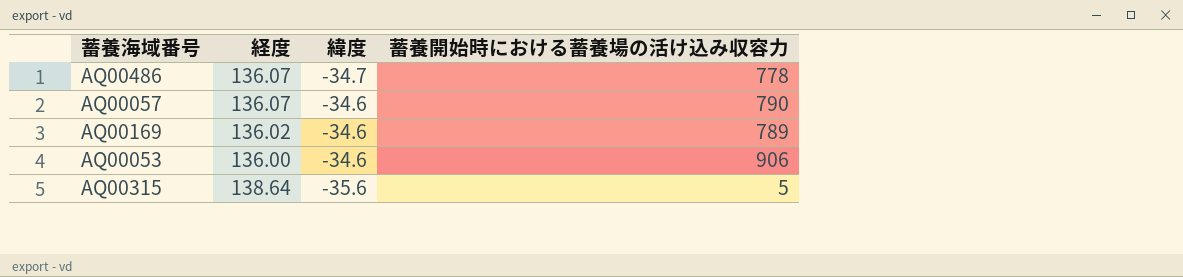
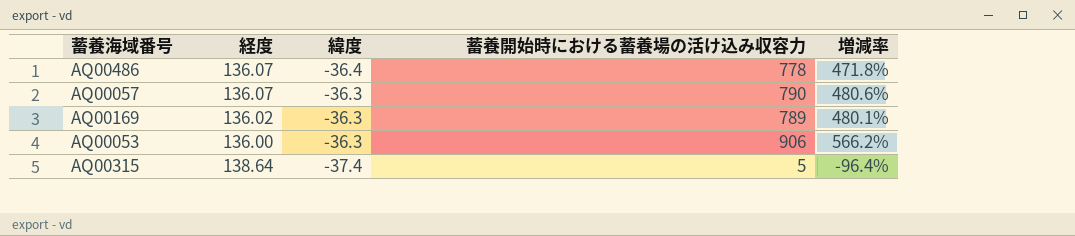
column 増減率 | formula: none -> ([蓄養開始時における蓄養場の活け込み収容力] - [経度]) / [経度]
AQ00486 | 緯度: -34.7 -> -36.4
AQ00057 | 緯度: -34.6 -> -36.3
AQ00169 | 緯度: -34.6 -> -36.3
AQ00053 | 緯度: -34.6 -> -36.3
AQ00315 | 緯度: -35.6 -> -37.4

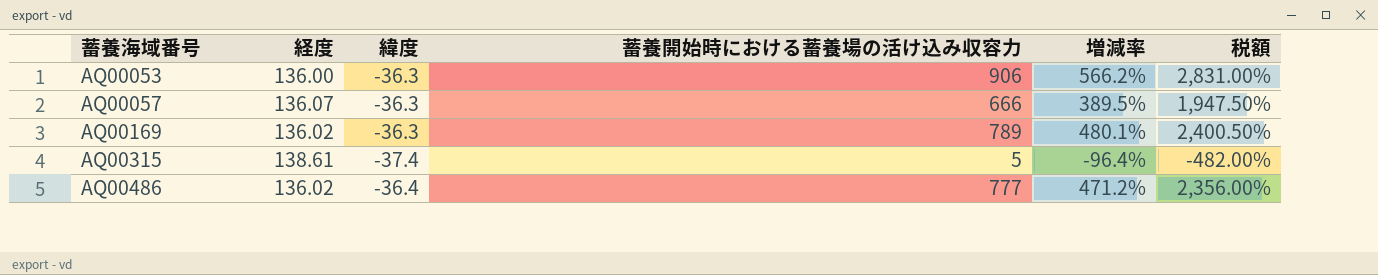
row order: none -> 蓄養海域番号 ascending
column 税額 | formula: none -> [増減率] * 5
AQ00057 | 蓄養開始時における蓄養場の活け込み収容力: 790 -> 666
AQ00057 | 増減率: 480.6% -> 389.5%
AQ00315 | 経度: 138.64 -> 138.61
AQ00486 | 経度: 136.07 -> 136.02
AQ00486 | 蓄養開始時における蓄養場の活け込み収容力: 778 -> 777
AQ00486 | 増減率: 471.8% -> 471.2%

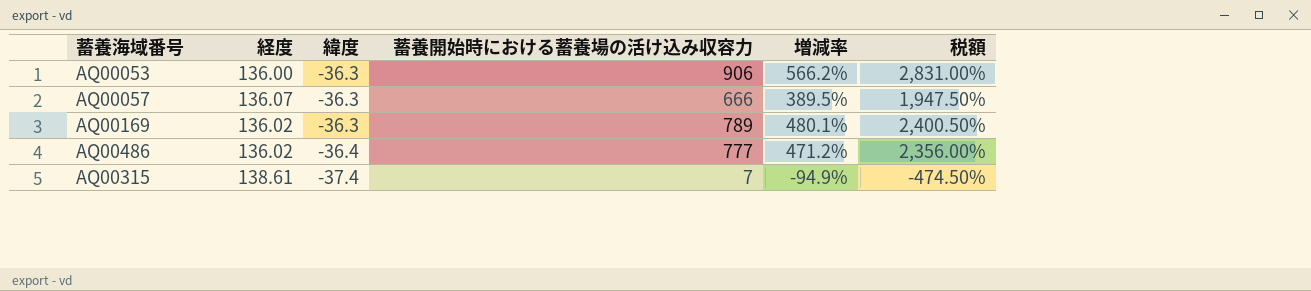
row order: 蓄養海域番号 ascending -> 緯度 descending
AQ00315 | 蓄養開始時における蓄養場の活け込み収容力: 5 -> 7
AQ00315 | 増減率: -96.4% -> -94.9%
AQ00315 | 税額: -482.00% -> -474.50%

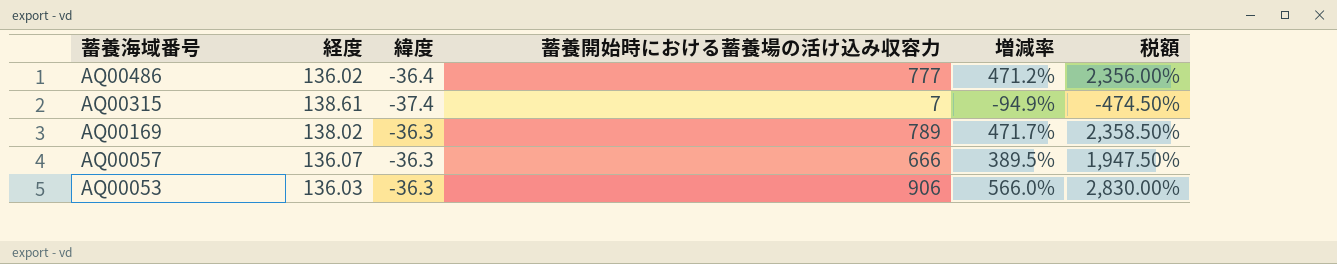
row order: 緯度 descending -> 蓄養海域番号 descending
AQ00169 | 経度: 136.02 -> 138.02
AQ00169 | 増減率: 480.1% -> 471.7%
AQ00169 | 税額: 2,400.50% -> 2,358.50%
AQ00053 | 経度: 136.00 -> 136.03
AQ00053 | 増減率: 566.2% -> 566.0%
AQ00053 | 税額: 2,831.00% -> 2,830.00%

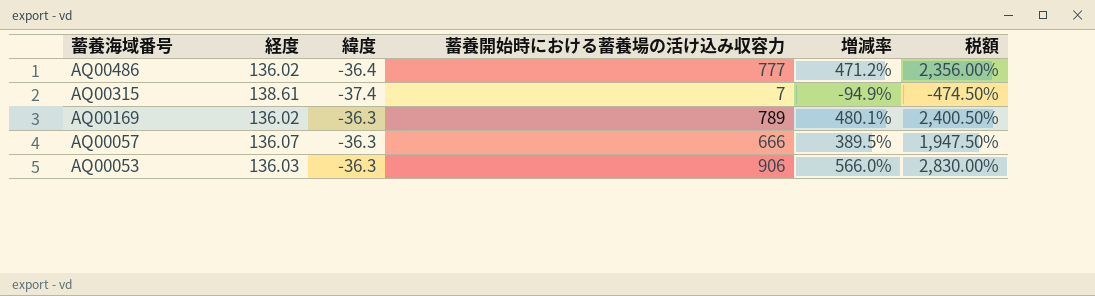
AQ00169 | 経度: 138.02 -> 136.02
AQ00169 | 増減率: 471.7% -> 480.1%
AQ00169 | 税額: 2,358.50% -> 2,400.50%

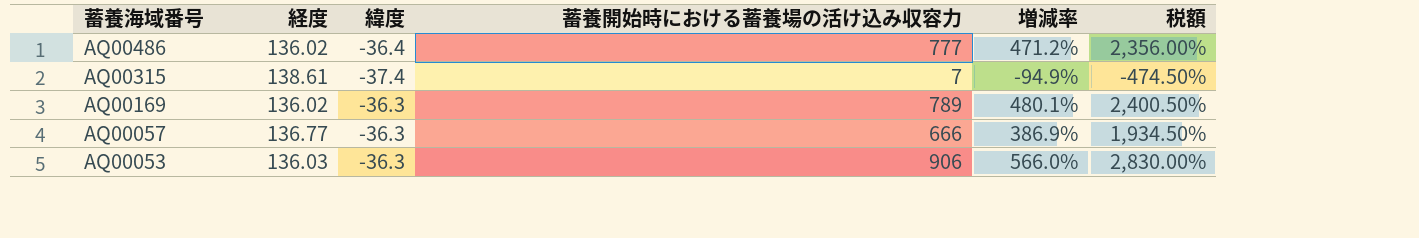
AQ00057 | 経度: 136.07 -> 136.77
AQ00057 | 増減率: 389.5% -> 386.9%
AQ00057 | 税額: 1,947.50% -> 1,934.50%

